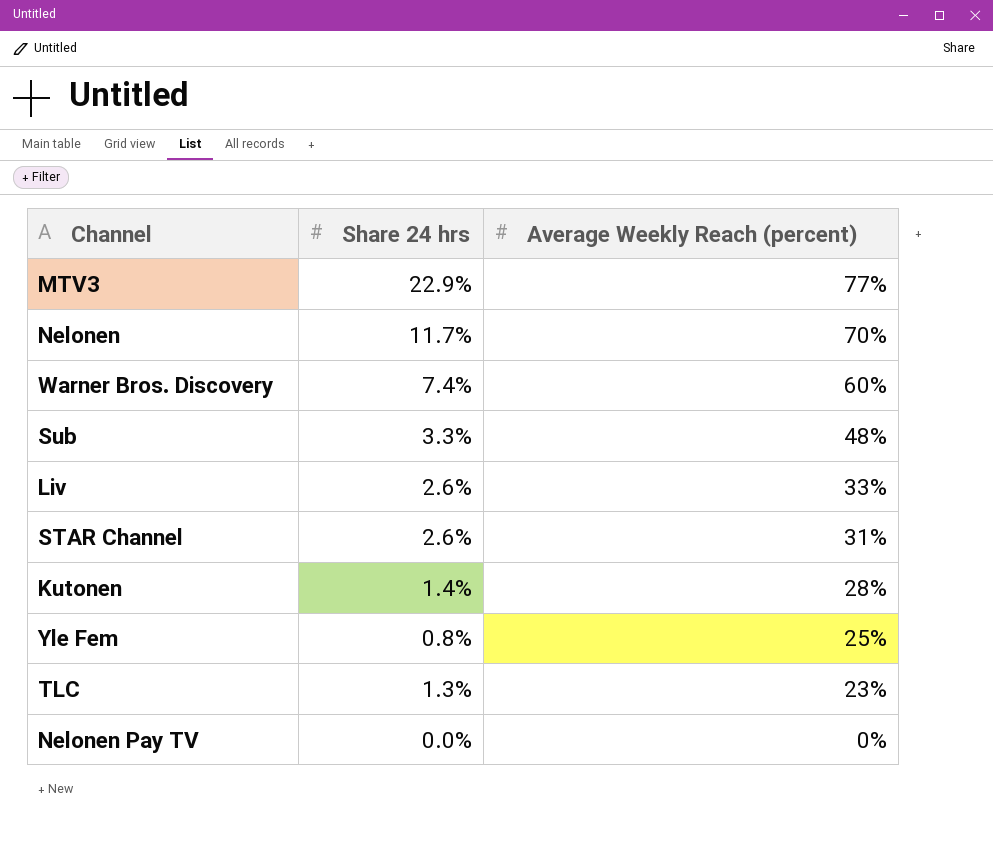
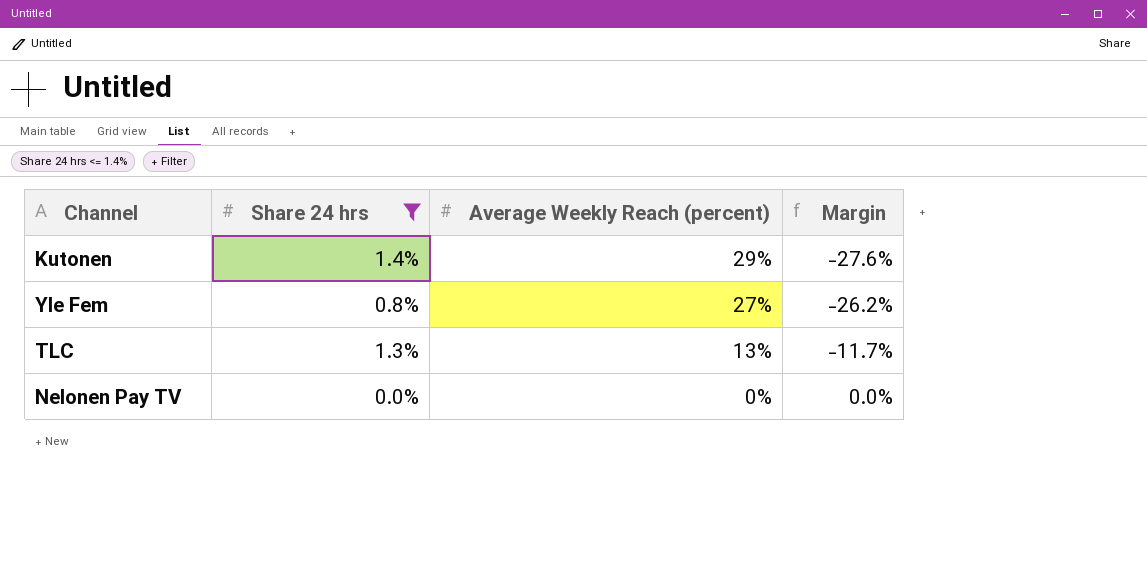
filter: none -> Share 24 hrs <= 1.4%
column Margin | formula: none -> [Share 24 hrs] - [Average Weekly Reach (percent)]
Kutonen | Average Weekly Reach (percent): 28% -> 29%
Yle Fem | Average Weekly Reach (percent): 25% -> 27%
TLC | Average Weekly Reach (percent): 23% -> 13%

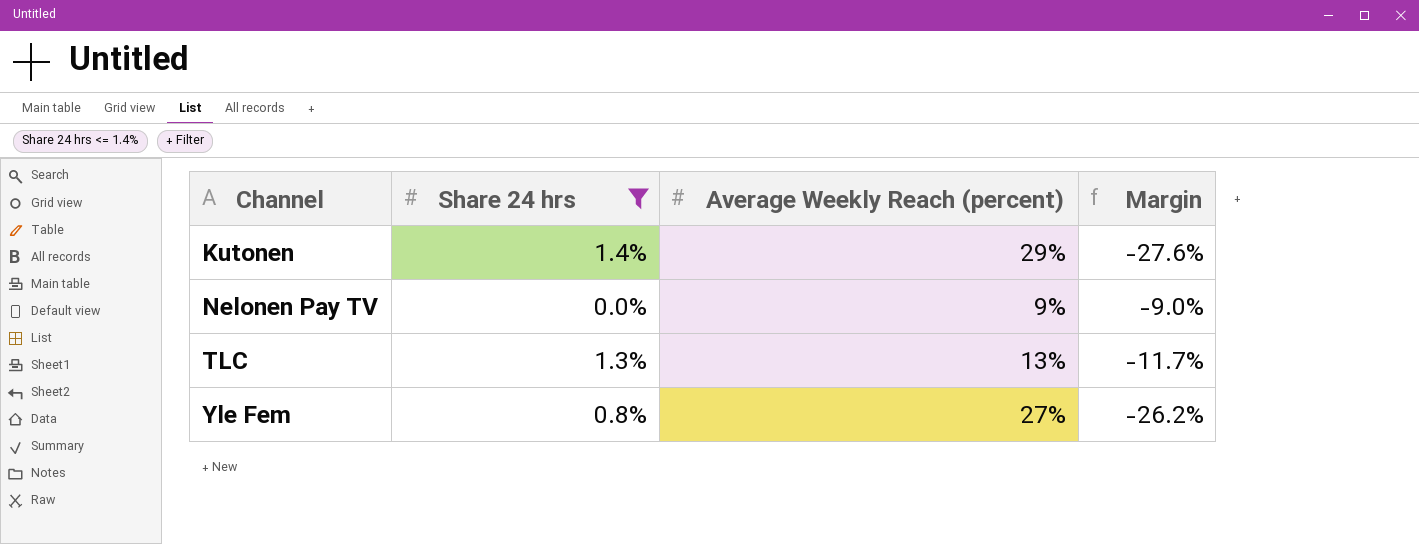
row order: Average Weekly Reach (percent) descending -> Channel ascending
Nelonen Pay TV | Average Weekly Reach (percent): 0% -> 9%
Nelonen Pay TV | Margin: 0.0% -> -9.0%

